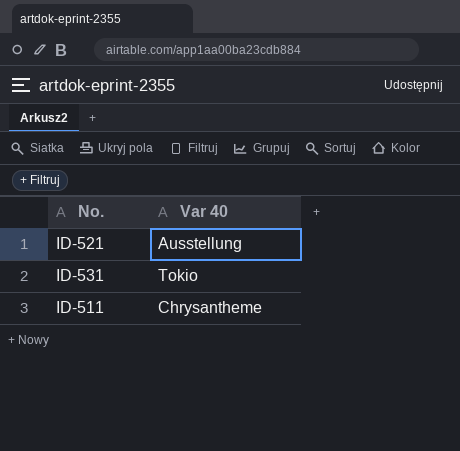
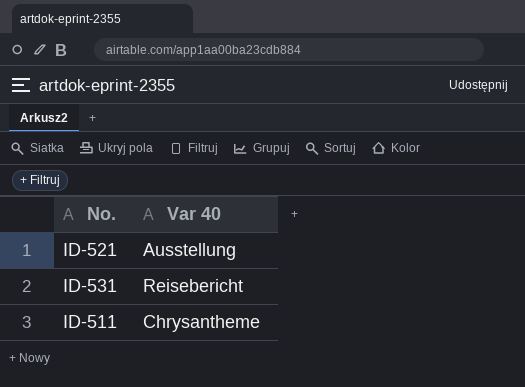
ID-531 | Var 40: Tokio -> Reisebericht

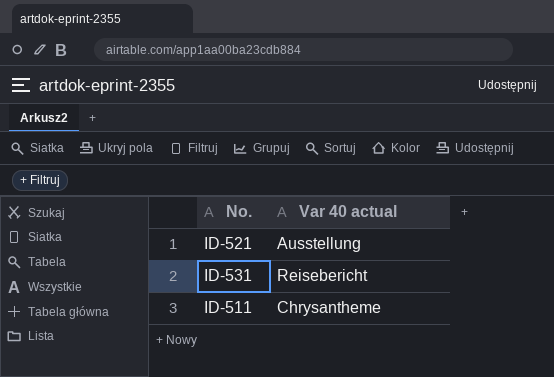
column name: Var 40 -> Var 40 actual

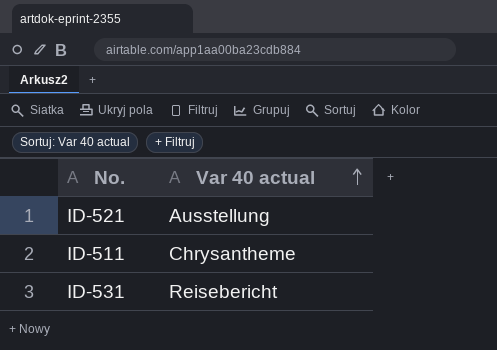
row order: none -> Var 40 actual ascending

